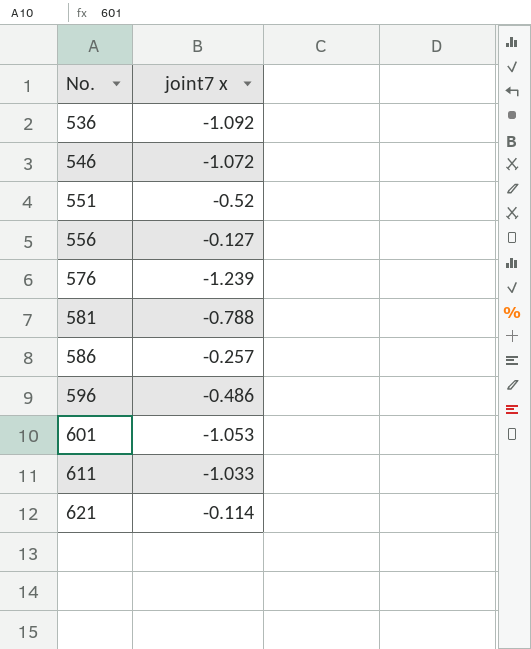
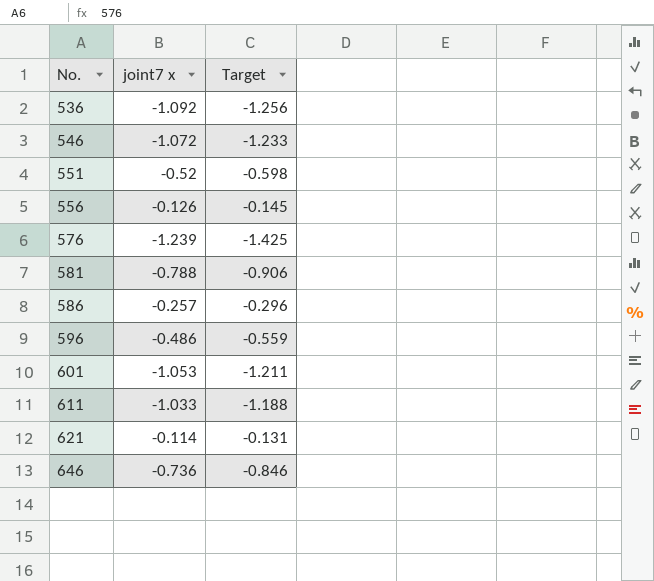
column Target | formula: none -> [joint7 x] * 1.15
556 | joint7 x: -0.127 -> -0.126
row 646: none -> -0.736 | -0.846

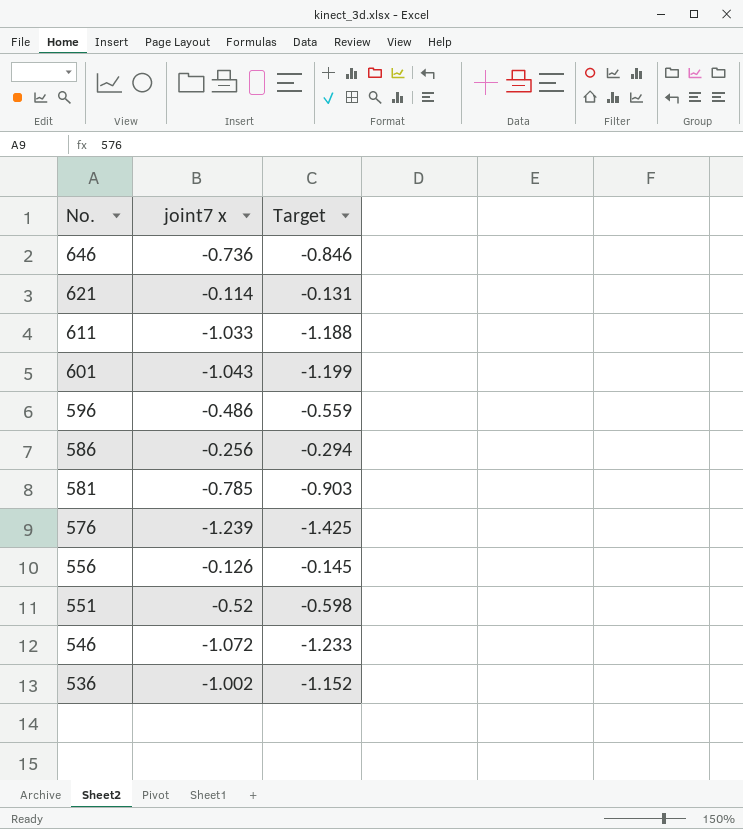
row order: No. ascending -> No. descending
601 | joint7 x: -1.053 -> -1.043
601 | Target: -1.211 -> -1.199
586 | joint7 x: -0.257 -> -0.256
586 | Target: -0.296 -> -0.294
581 | joint7 x: -0.788 -> -0.785
581 | Target: -0.906 -> -0.903
536 | joint7 x: -1.092 -> -1.002
536 | Target: -1.256 -> -1.152

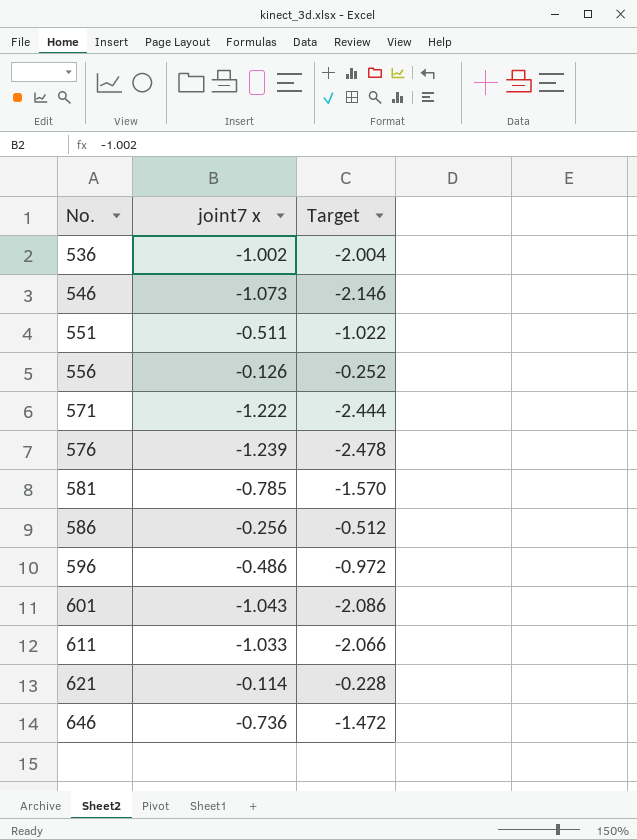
row order: No. descending -> No. ascending
column Target | formula: [joint7 x] * 1.15 -> [joint7 x] * 2
546 | joint7 x: -1.072 -> -1.073
551 | joint7 x: -0.52 -> -0.511
row 571: none -> -1.222 | -2.444

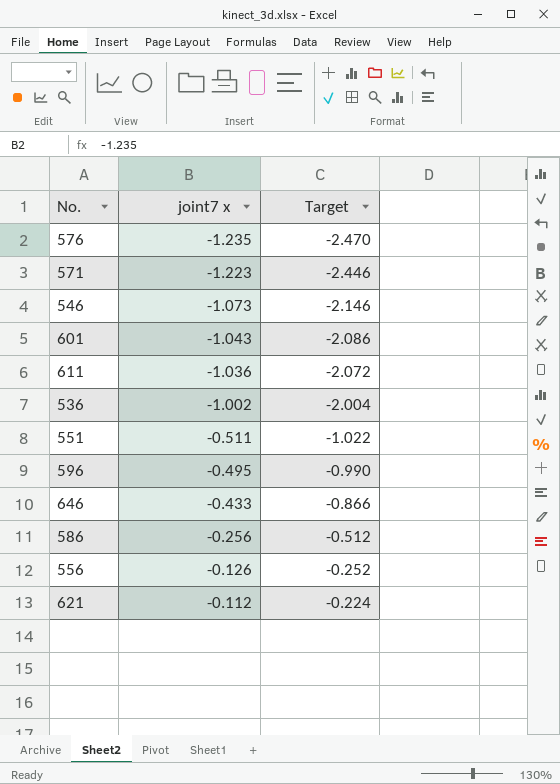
row order: No. ascending -> joint7 x ascending
row 581: -0.785 | -1.570 -> none
576 | joint7 x: -1.239 -> -1.235
576 | Target: -2.478 -> -2.470
571 | joint7 x: -1.222 -> -1.223
571 | Target: -2.444 -> -2.446
611 | joint7 x: -1.033 -> -1.036
611 | Target: -2.066 -> -2.072
596 | joint7 x: -0.486 -> -0.495
596 | Target: -0.972 -> -0.990
646 | joint7 x: -0.736 -> -0.433
646 | Target: -1.472 -> -0.866
621 | joint7 x: -0.114 -> -0.112
621 | Target: -0.228 -> -0.224

